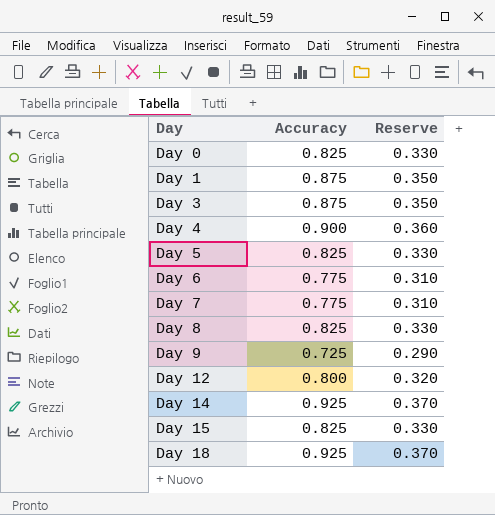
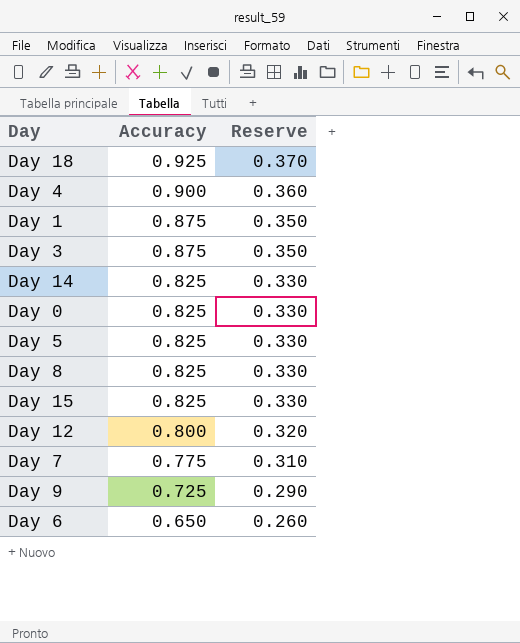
row order: Day ascending -> Accuracy descending
Day 14 | Accuracy: 0.925 -> 0.825
Day 14 | Reserve: 0.370 -> 0.330
Day 6 | Accuracy: 0.775 -> 0.650
Day 6 | Reserve: 0.310 -> 0.260

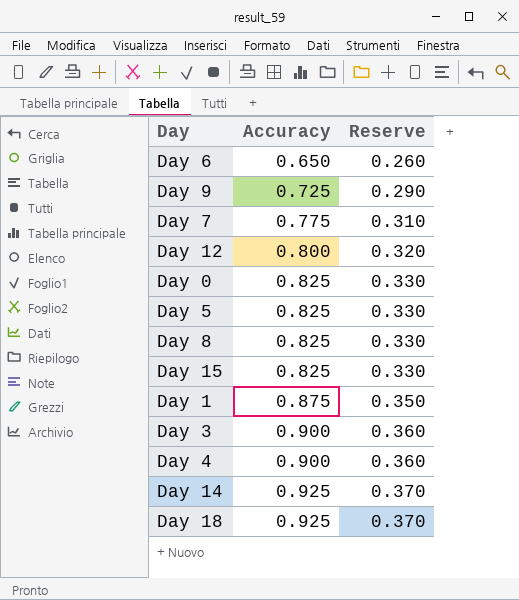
row order: Accuracy descending -> Accuracy ascending
Day 3 | Accuracy: 0.875 -> 0.900
Day 3 | Reserve: 0.350 -> 0.360
Day 14 | Accuracy: 0.825 -> 0.925
Day 14 | Reserve: 0.330 -> 0.370

